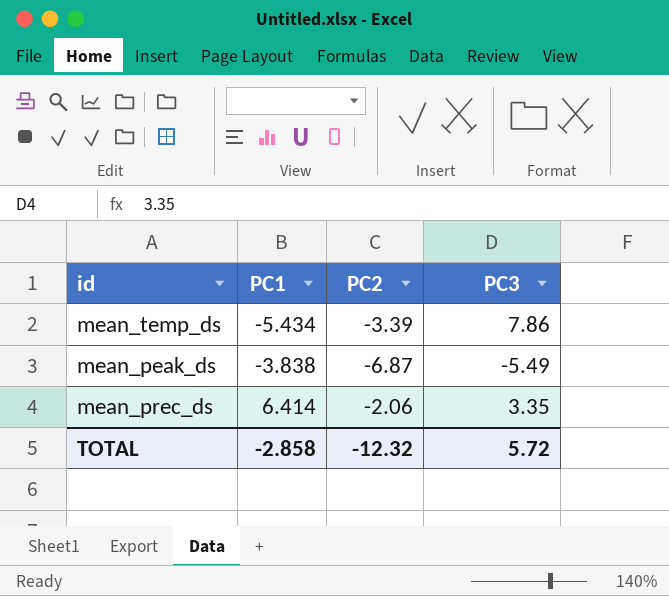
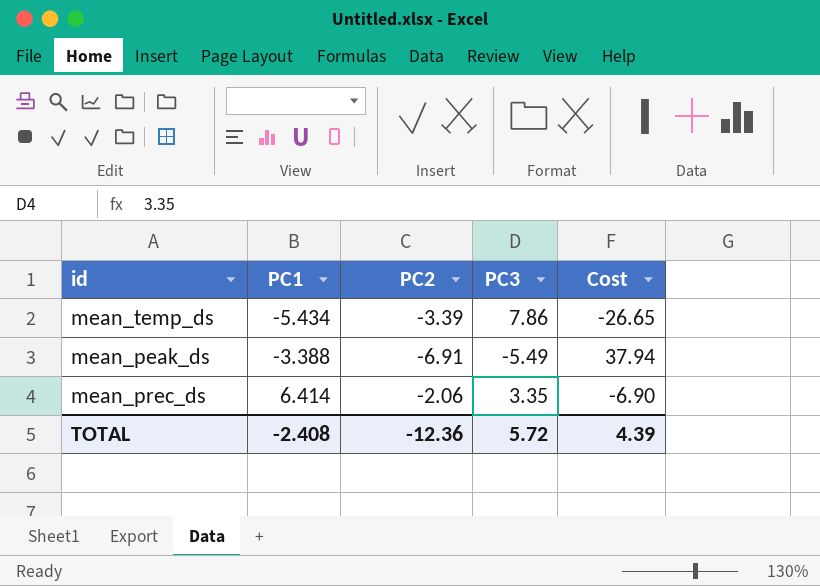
column Cost | formula: none -> [PC2] * [PC3]
mean_peak_ds | PC1: -3.838 -> -3.388
mean_peak_ds | PC2: -6.87 -> -6.91
TOTAL | PC1: -2.858 -> -2.408
TOTAL | PC2: -12.32 -> -12.36

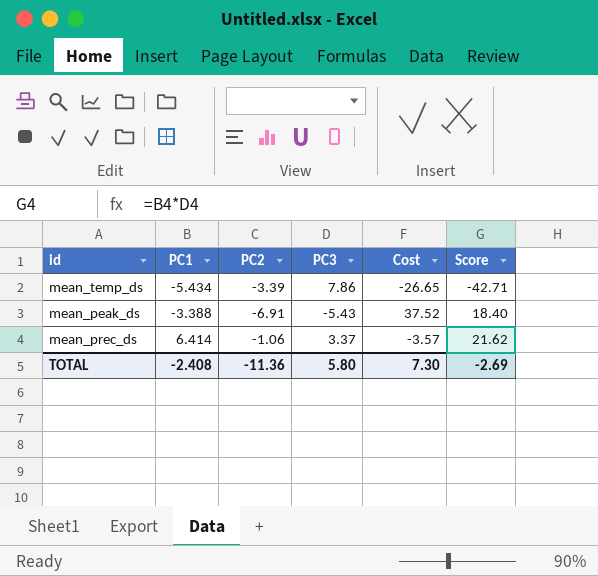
column Score | formula: none -> [PC1] * [PC3]
mean_peak_ds | PC3: -5.49 -> -5.43
mean_peak_ds | Cost: 37.94 -> 37.52
mean_prec_ds | PC2: -2.06 -> -1.06
mean_prec_ds | PC3: 3.35 -> 3.37
mean_prec_ds | Cost: -6.90 -> -3.57
TOTAL | PC2: -12.36 -> -11.36
TOTAL | PC3: 5.72 -> 5.80
TOTAL | Cost: 4.39 -> 7.30

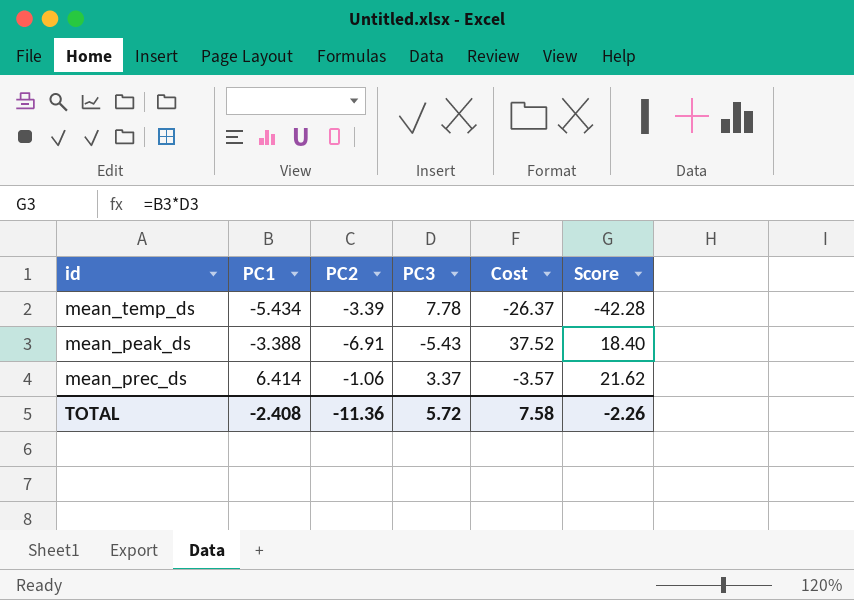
mean_temp_ds | PC3: 7.86 -> 7.78
mean_temp_ds | Cost: -26.65 -> -26.37
mean_temp_ds | Score: -42.71 -> -42.28
TOTAL | PC3: 5.80 -> 5.72
TOTAL | Cost: 7.30 -> 7.58
TOTAL | Score: -2.69 -> -2.26

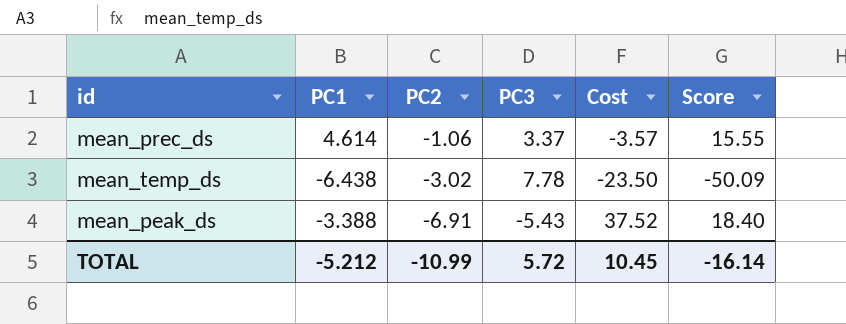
row order: PC1 ascending -> PC2 descending
mean_prec_ds | PC1: 6.414 -> 4.614
mean_prec_ds | Score: 21.62 -> 15.55
mean_temp_ds | PC1: -5.434 -> -6.438
mean_temp_ds | PC2: -3.39 -> -3.02
mean_temp_ds | Cost: -26.37 -> -23.50
mean_temp_ds | Score: -42.28 -> -50.09
TOTAL | PC1: -2.408 -> -5.212
TOTAL | PC2: -11.36 -> -10.99
TOTAL | Cost: 7.58 -> 10.45
TOTAL | Score: -2.26 -> -16.14

